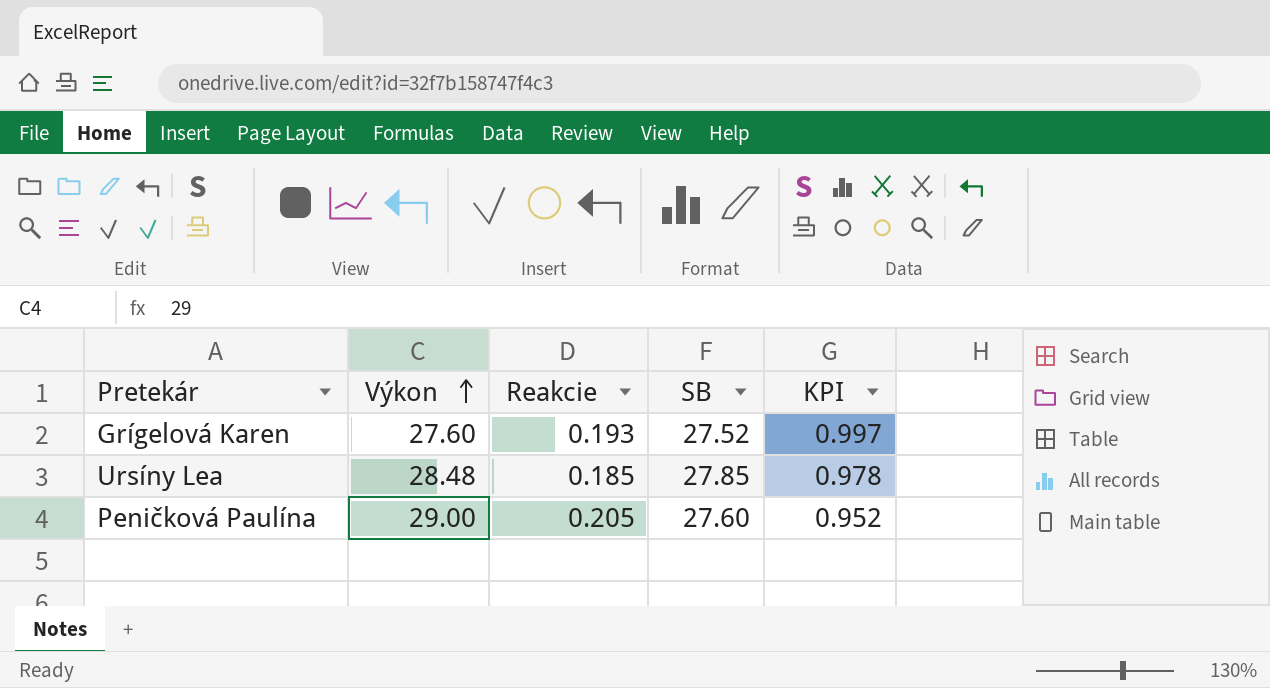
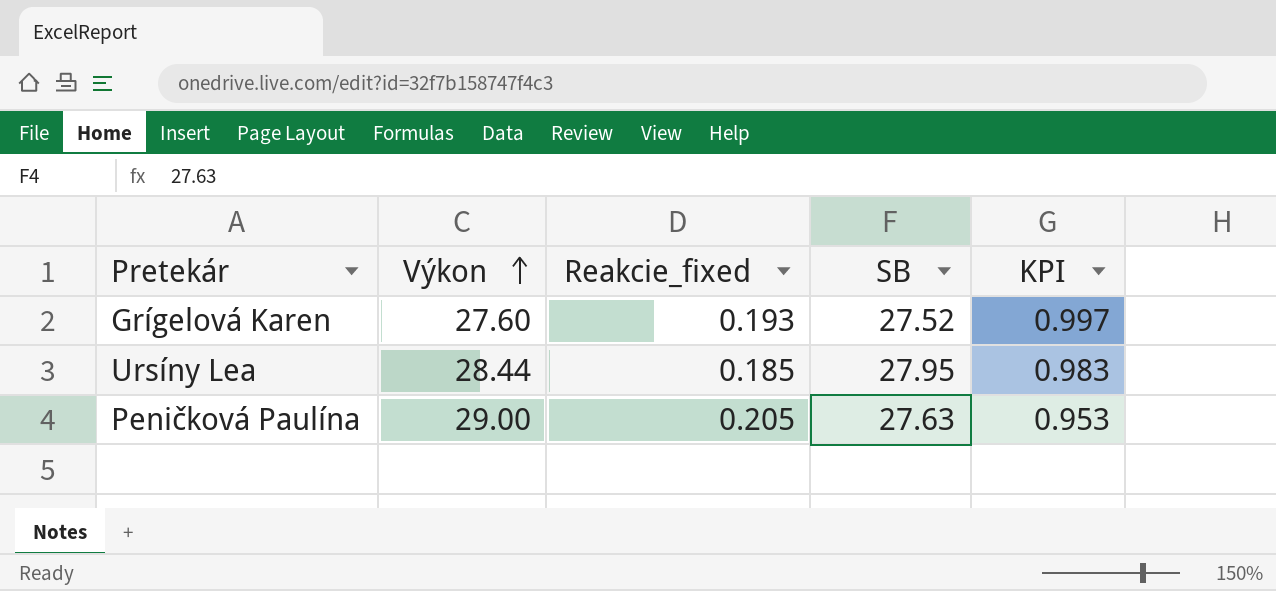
column name: Reakcie -> Reakcie_fixed
Ursíny Lea | Výkon: 28.48 -> 28.44
Ursíny Lea | SB: 27.85 -> 27.95
Ursíny Lea | KPI: 0.978 -> 0.983
Peničková Paulína | SB: 27.60 -> 27.63
Peničková Paulína | KPI: 0.952 -> 0.953

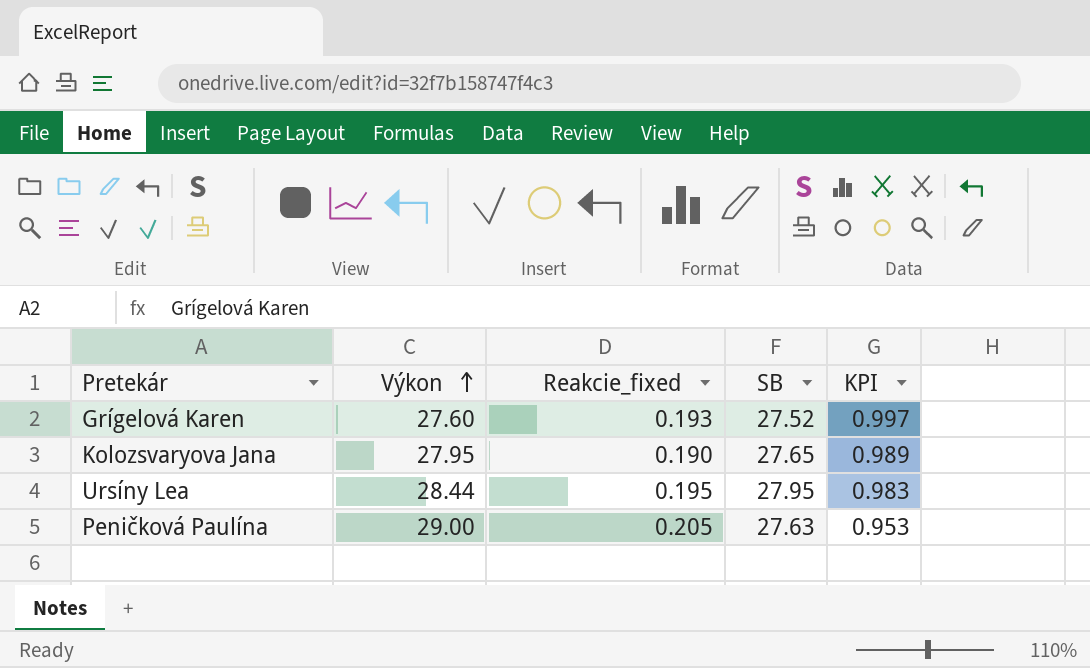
row Kolozsvaryova Jana: none -> 27.95 | 0.190 | 27.65 | 0.989
Ursíny Lea | Reakcie_fixed: 0.185 -> 0.195

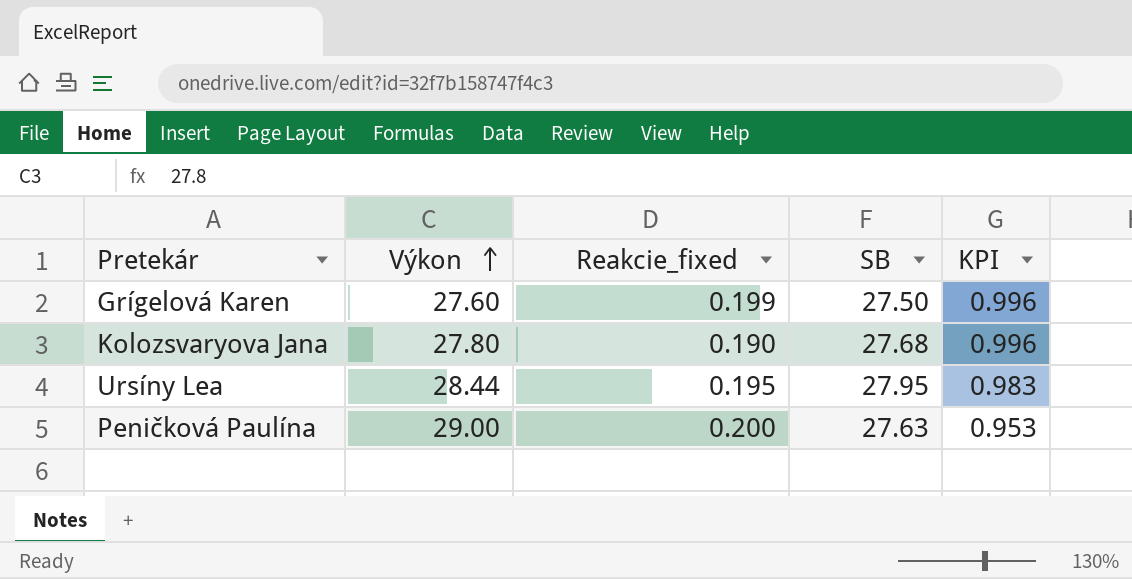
Grígelová Karen | Reakcie_fixed: 0.193 -> 0.199
Grígelová Karen | SB: 27.52 -> 27.50
Grígelová Karen | KPI: 0.997 -> 0.996
Kolozsvaryova Jana | Výkon: 27.95 -> 27.80
Kolozsvaryova Jana | SB: 27.65 -> 27.68
Kolozsvaryova Jana | KPI: 0.989 -> 0.996
Peničková Paulína | Reakcie_fixed: 0.205 -> 0.200

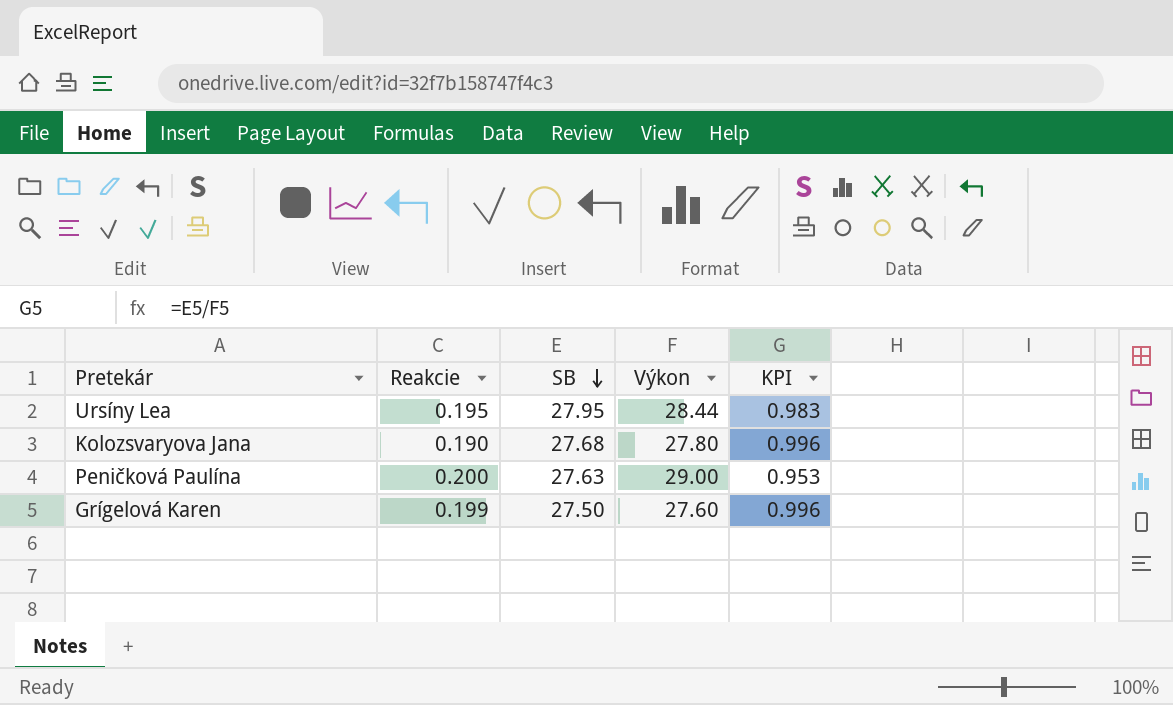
row order: Výkon ascending -> SB descending
column name: Reakcie_fixed -> Reakcie
column Výkon | position: 2 -> 4

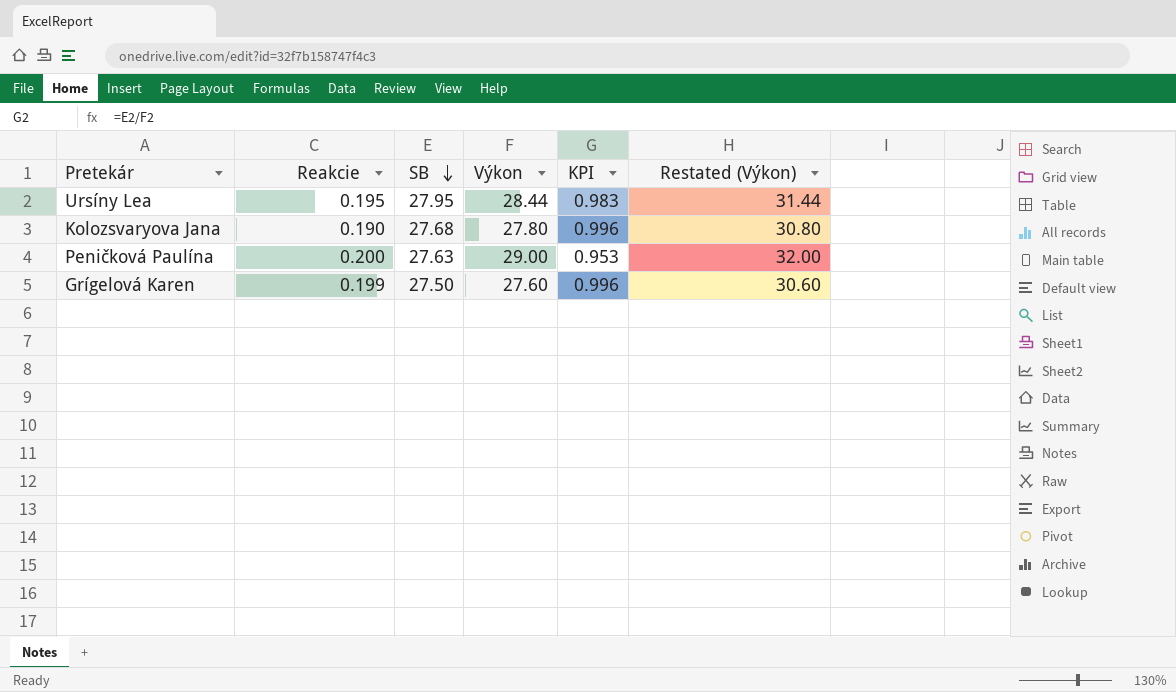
column Restated (Výkon) | formula: none -> [Výkon] + 3

